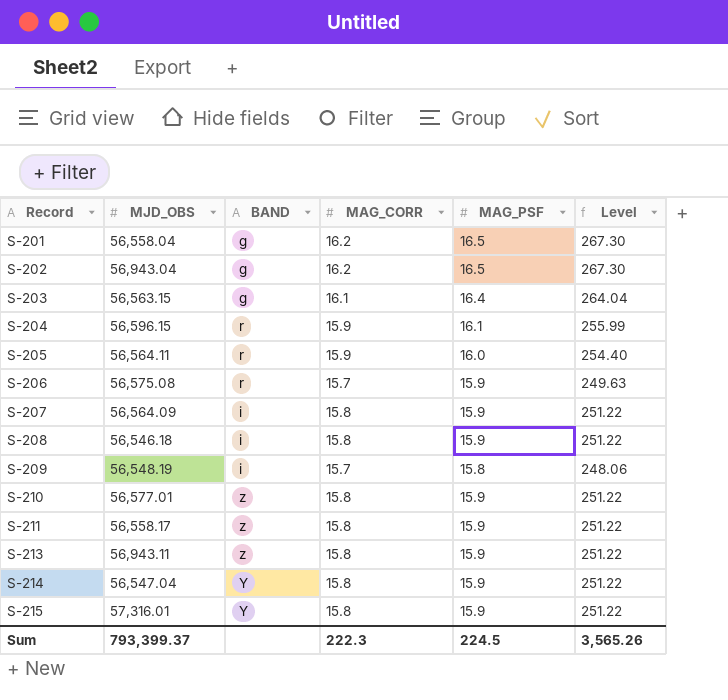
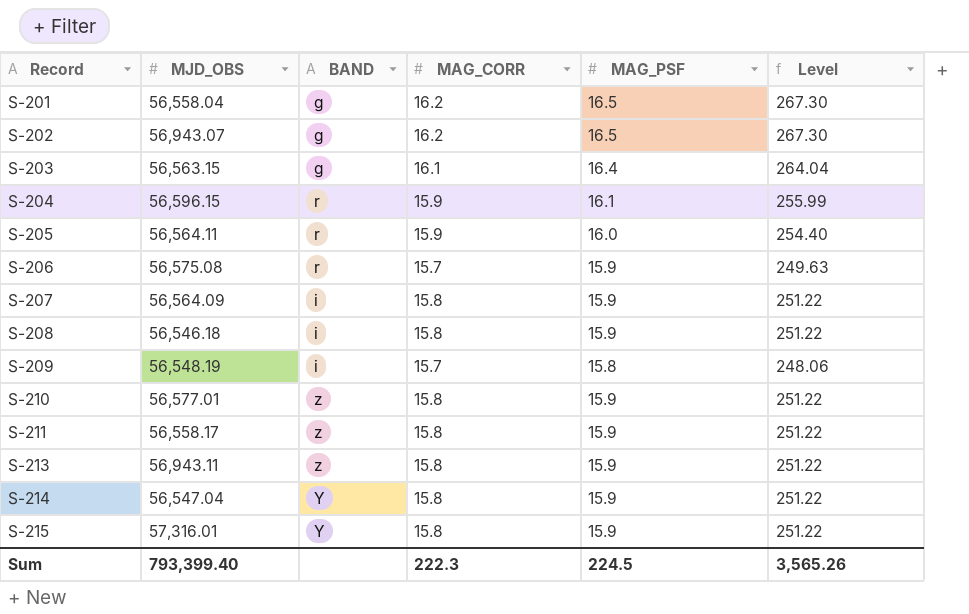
S-202 | MJD_OBS: 56,943.04 -> 56,943.07
Sum | MJD_OBS: 793,399.37 -> 793,399.40

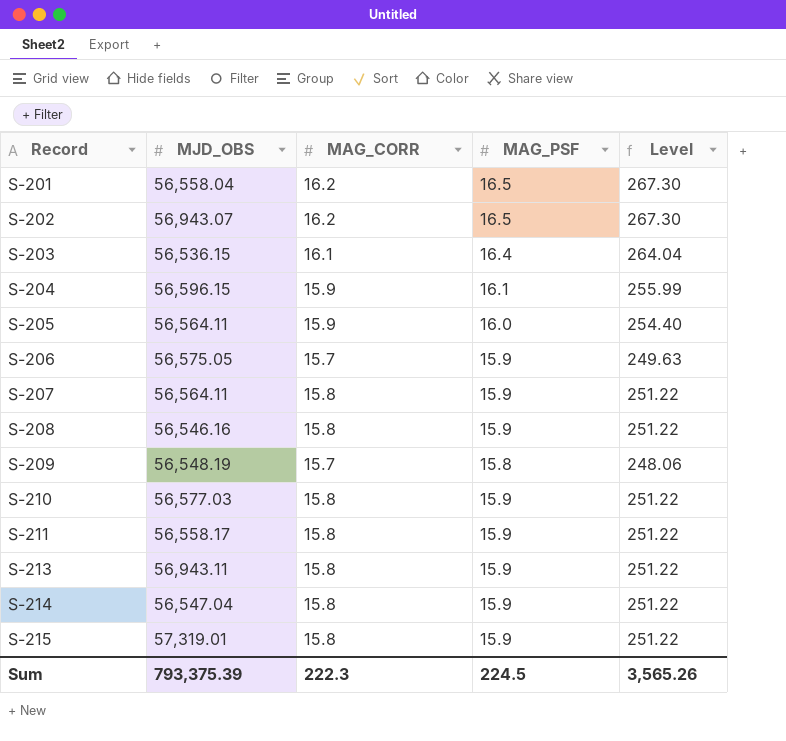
column BAND | position: 3 -> none
S-203 | MJD_OBS: 56,563.15 -> 56,536.15
S-206 | MJD_OBS: 56,575.08 -> 56,575.05
S-207 | MJD_OBS: 56,564.09 -> 56,564.11
S-208 | MJD_OBS: 56,546.18 -> 56,546.16
S-210 | MJD_OBS: 56,577.01 -> 56,577.03
S-215 | MJD_OBS: 57,316.01 -> 57,319.01
Sum | MJD_OBS: 793,399.40 -> 793,375.39

